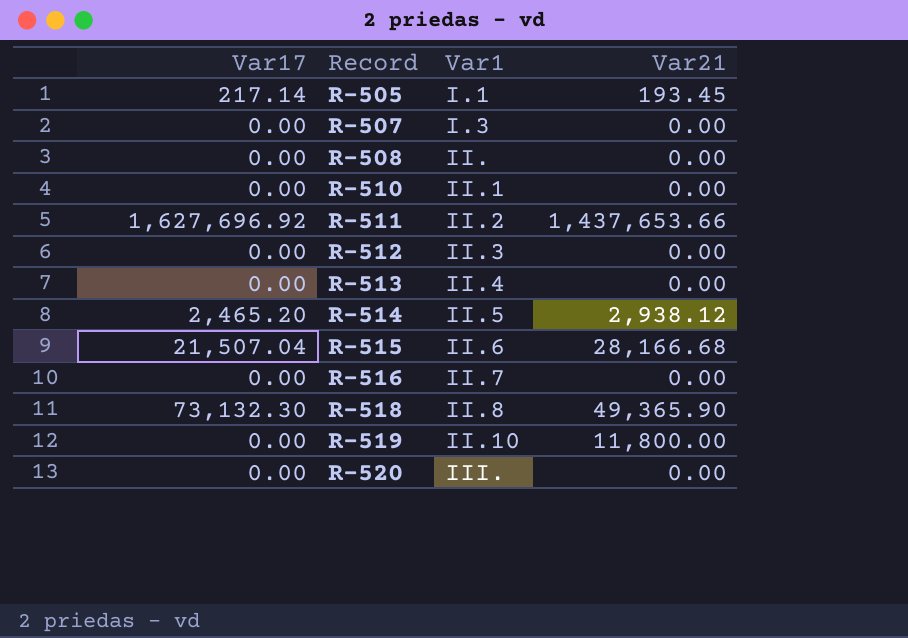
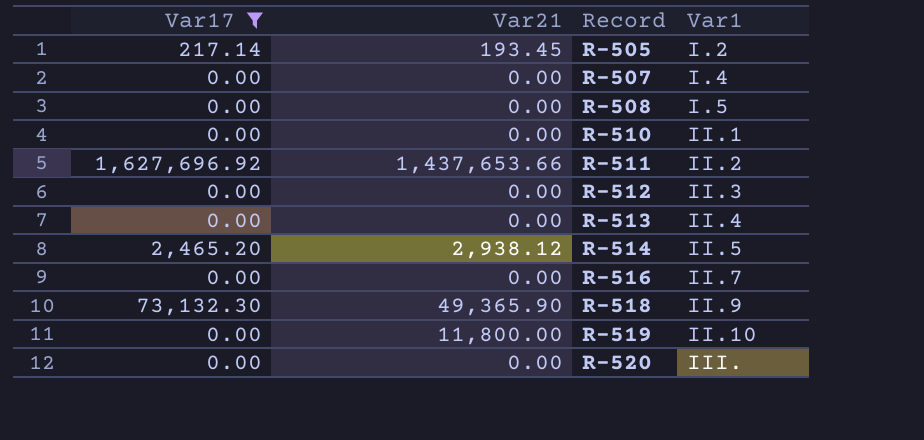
filter: none -> Var17 != 21,507.04
column Var21 | position: 4 -> 2
R-505 | Var1: I.1 -> I.2
R-507 | Var1: I.3 -> I.4
R-508 | Var1: II. -> I.5
R-518 | Var1: II.8 -> II.9

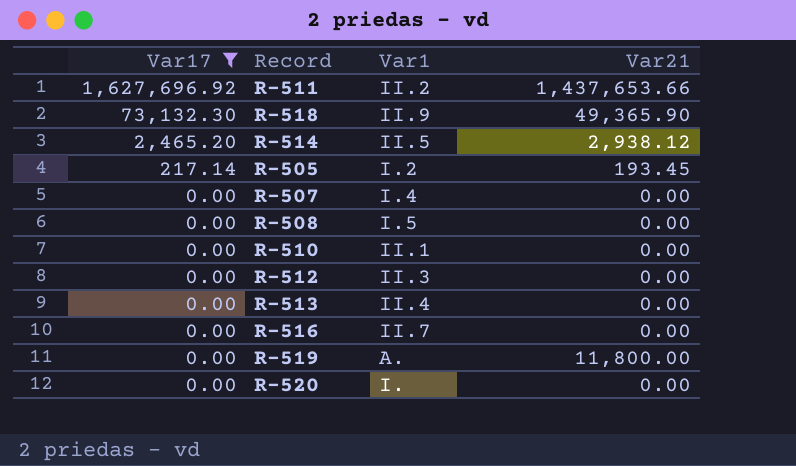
row order: Record ascending -> Var17 descending
column Var21 | position: 2 -> 4
R-519 | Var1: II.10 -> A.
R-520 | Var1: III. -> I.

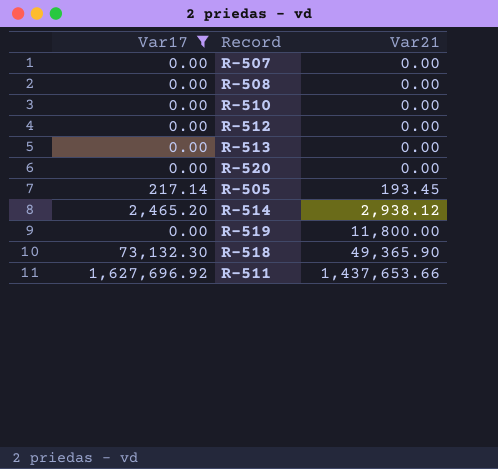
row order: Var17 descending -> Var21 ascending
column Var1 | position: 3 -> none
row R-516: 0.00 | II.7 | 0.00 -> none

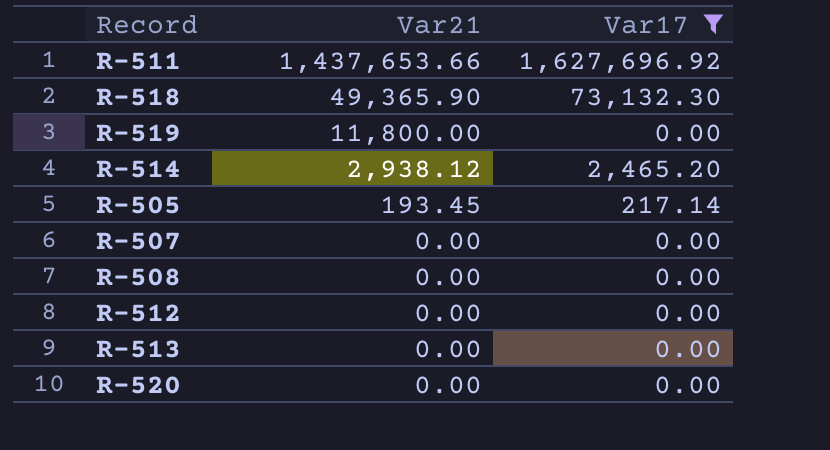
row order: Var21 ascending -> Var21 descending
column Var17 | position: 1 -> 3
row R-510: 0.00 | 0.00 -> none

